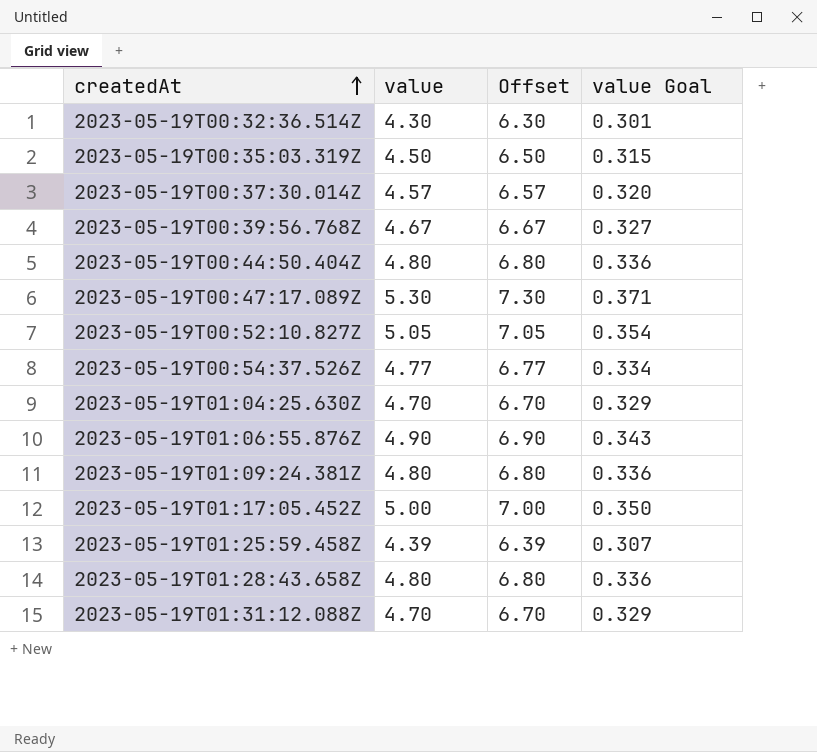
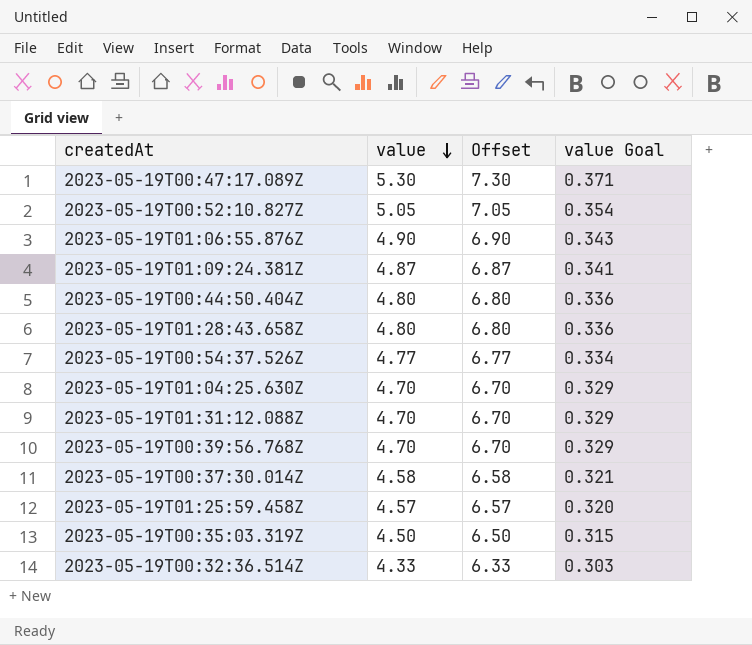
row order: createdAt ascending -> value descending
row 2023-05-19T01:17:05.452Z: 5.00 | 7.00 | 0.350 -> none
2023-05-19T01:09:24.381Z | value: 4.80 -> 4.87
2023-05-19T01:09:24.381Z | Offset: 6.80 -> 6.87
2023-05-19T01:09:24.381Z | value Goal: 0.336 -> 0.341
2023-05-19T00:39:56.768Z | value: 4.67 -> 4.70
2023-05-19T00:39:56.768Z | Offset: 6.67 -> 6.70
2023-05-19T00:39:56.768Z | value Goal: 0.327 -> 0.329
2023-05-19T00:37:30.014Z | value: 4.57 -> 4.58
2023-05-19T00:37:30.014Z | Offset: 6.57 -> 6.58
2023-05-19T00:37:30.014Z | value Goal: 0.320 -> 0.321
2023-05-19T01:25:59.458Z | value: 4.39 -> 4.57
2023-05-19T01:25:59.458Z | Offset: 6.39 -> 6.57
2023-05-19T01:25:59.458Z | value Goal: 0.307 -> 0.320
2023-05-19T00:32:36.514Z | value: 4.30 -> 4.33
2023-05-19T00:32:36.514Z | Offset: 6.30 -> 6.33
2023-05-19T00:32:36.514Z | value Goal: 0.301 -> 0.303

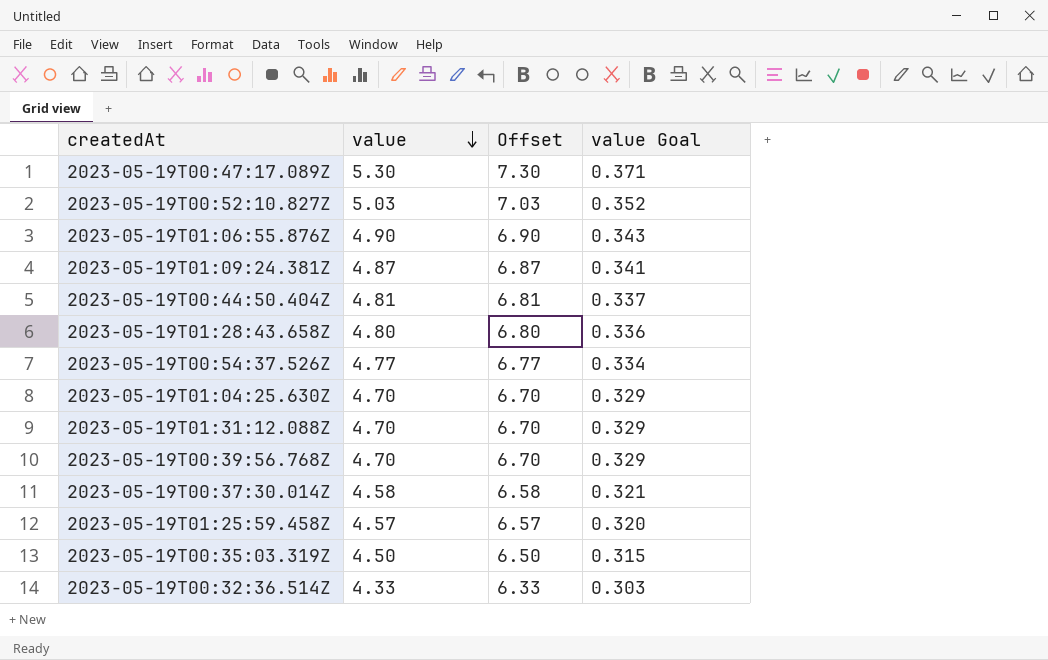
2023-05-19T00:52:10.827Z | value: 5.05 -> 5.03
2023-05-19T00:52:10.827Z | Offset: 7.05 -> 7.03
2023-05-19T00:52:10.827Z | value Goal: 0.354 -> 0.352
2023-05-19T00:44:50.404Z | value: 4.80 -> 4.81
2023-05-19T00:44:50.404Z | Offset: 6.80 -> 6.81
2023-05-19T00:44:50.404Z | value Goal: 0.336 -> 0.337

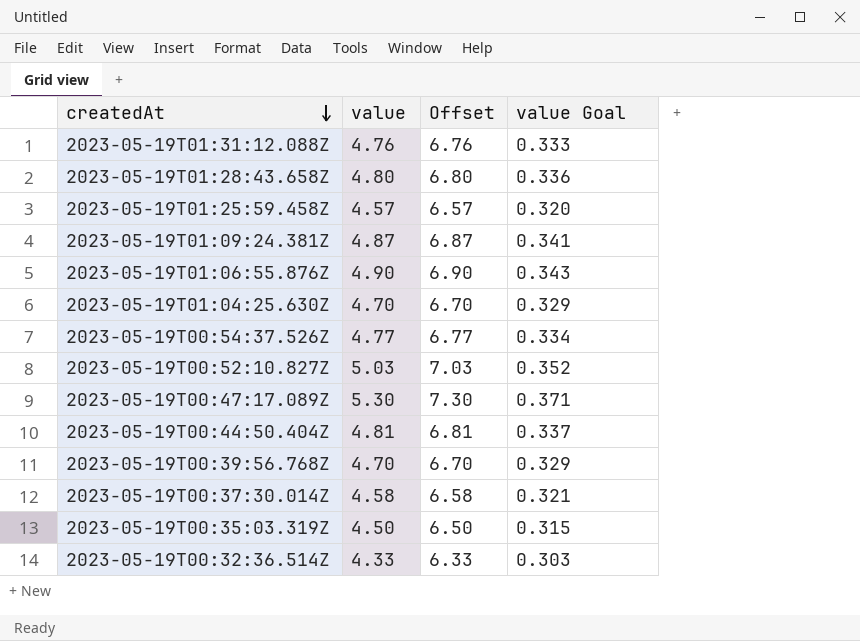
row order: value descending -> createdAt descending
2023-05-19T01:31:12.088Z | value: 4.70 -> 4.76
2023-05-19T01:31:12.088Z | Offset: 6.70 -> 6.76
2023-05-19T01:31:12.088Z | value Goal: 0.329 -> 0.333

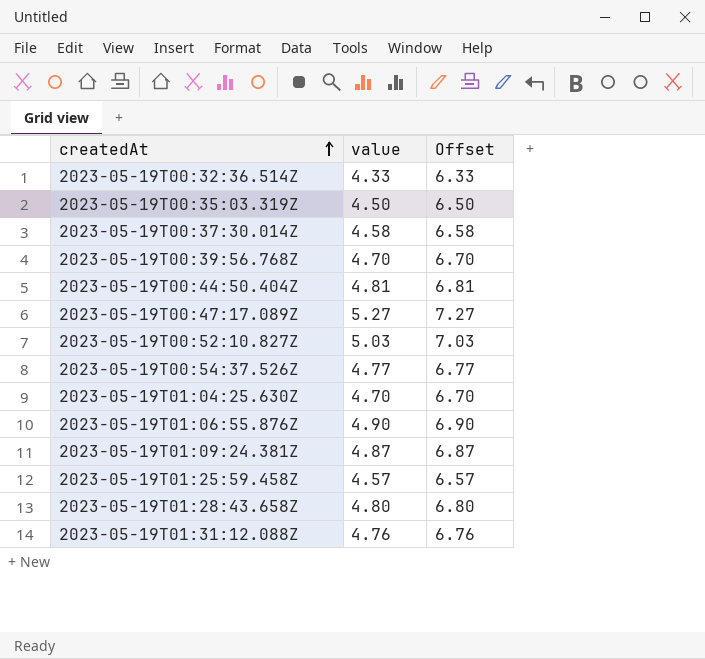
row order: createdAt descending -> createdAt ascending
column value Goal | formula: [value] * 0.07 -> none
2023-05-19T00:47:17.089Z | value: 5.30 -> 5.27
2023-05-19T00:47:17.089Z | Offset: 7.30 -> 7.27

